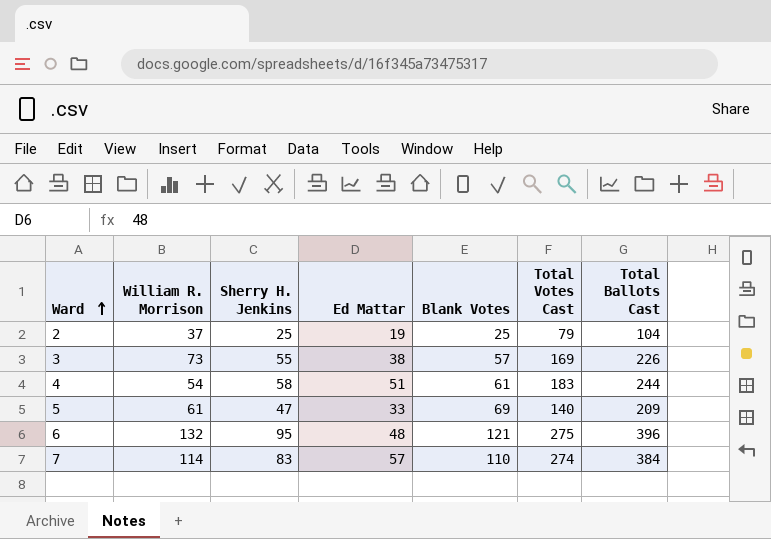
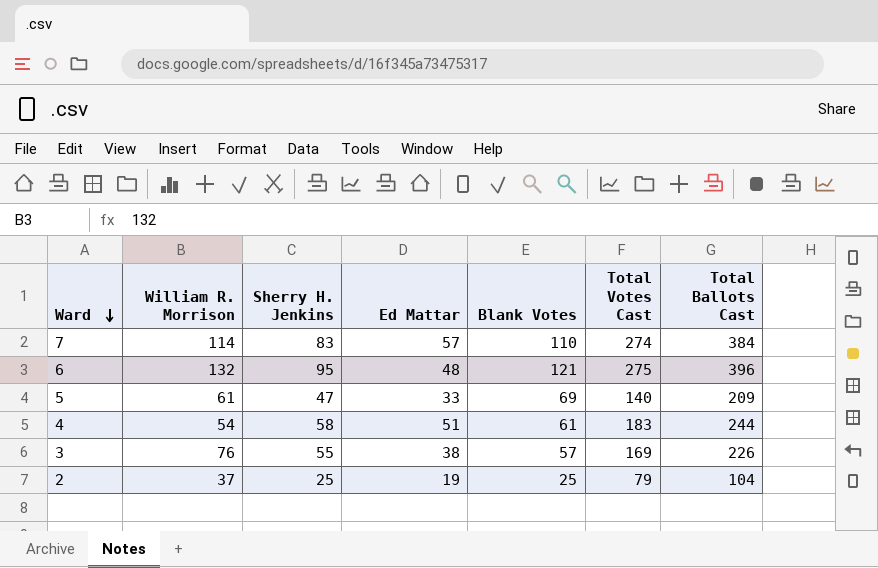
row order: Ward ascending -> Ward descending
3 | William R. Morrison: 73 -> 76

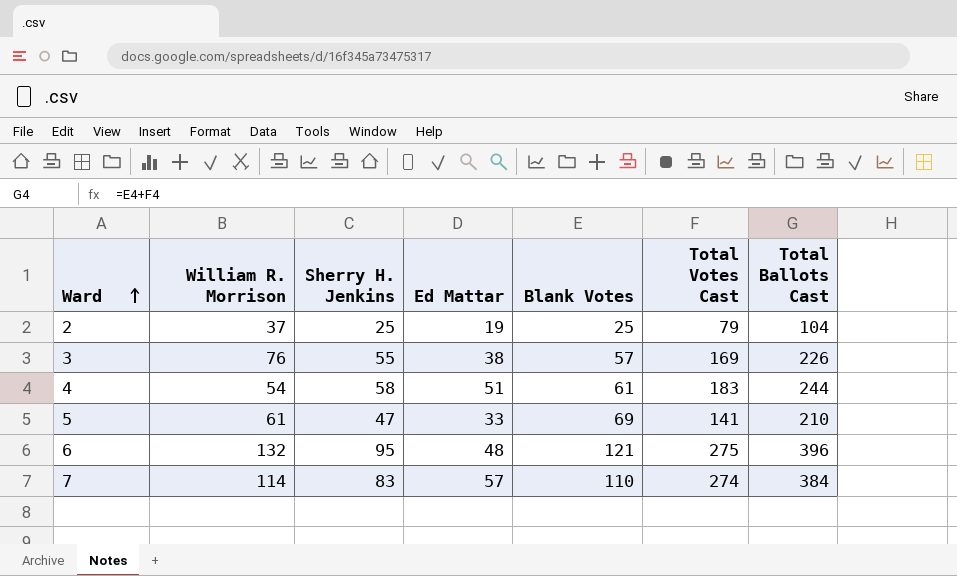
row order: Ward descending -> Ward ascending
5 | Total Votes Cast: 140 -> 141
5 | Total Ballots Cast: 209 -> 210

